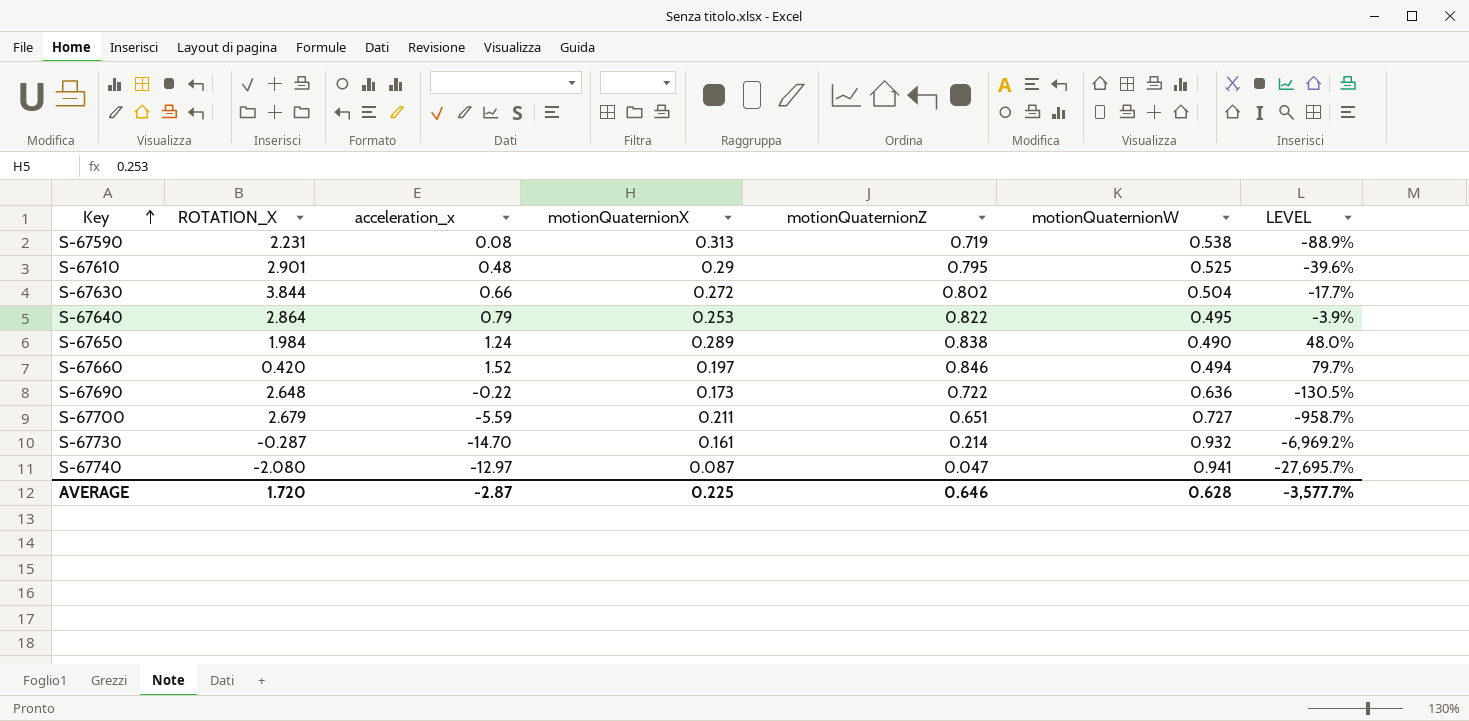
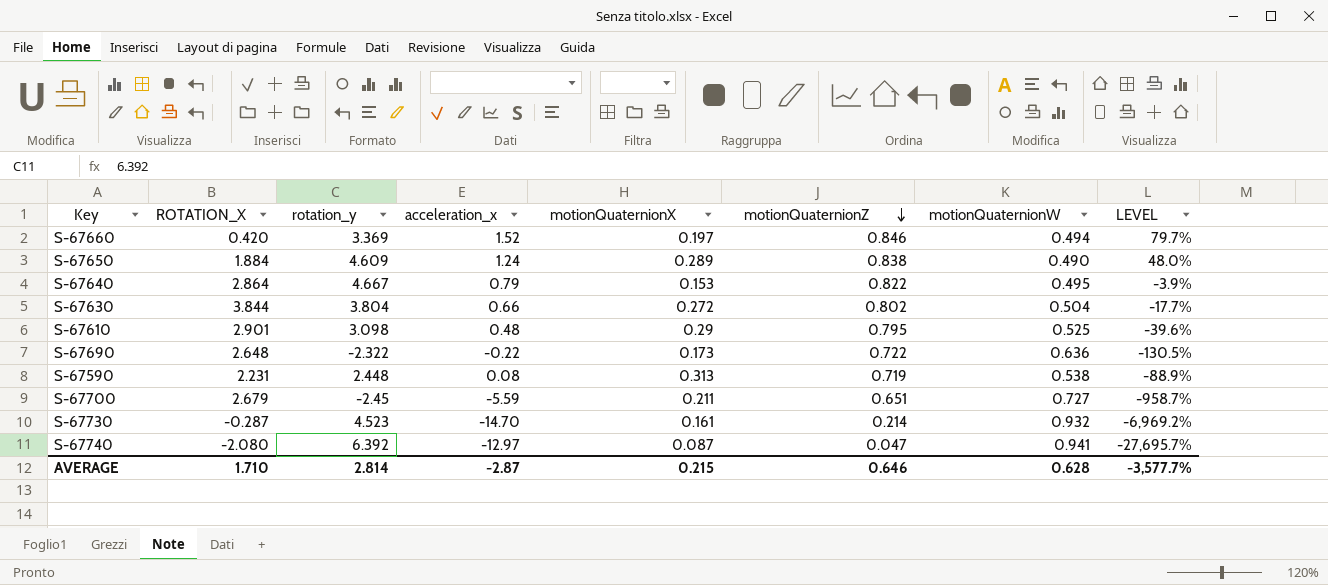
row order: Key ascending -> motionQuaternionZ descending
column rotation_y | position: none -> 3
S-67650 | ROTATION_X: 1.984 -> 1.884
S-67640 | motionQuaternionX: 0.253 -> 0.153
AVERAGE | ROTATION_X: 1.720 -> 1.710
AVERAGE | motionQuaternionX: 0.225 -> 0.215

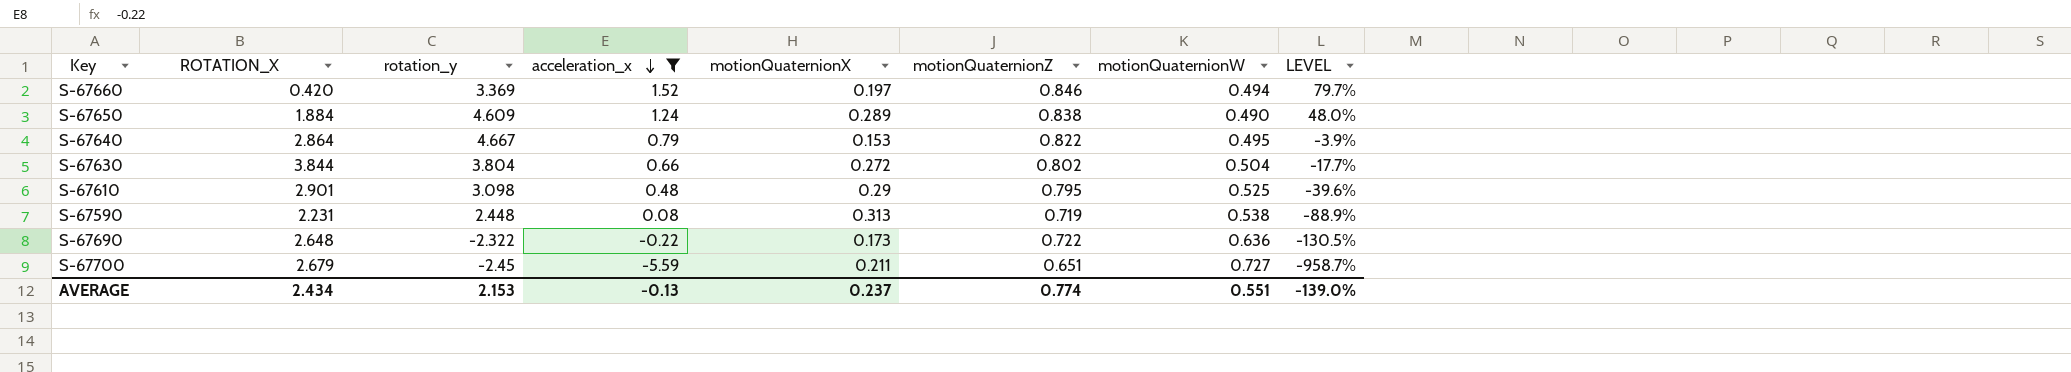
filter: none -> acceleration_x >= -5.59
row order: motionQuaternionZ descending -> acceleration_x descending
AVERAGE | ROTATION_X: 1.710 -> 2.434
AVERAGE | rotation_y: 2.814 -> 2.153
AVERAGE | acceleration_x: -2.87 -> -0.13
AVERAGE | motionQuaternionX: 0.215 -> 0.237
AVERAGE | motionQuaternionZ: 0.646 -> 0.774
AVERAGE | motionQuaternionW: 0.628 -> 0.551
AVERAGE | LEVEL: -3,577.7% -> -139.0%

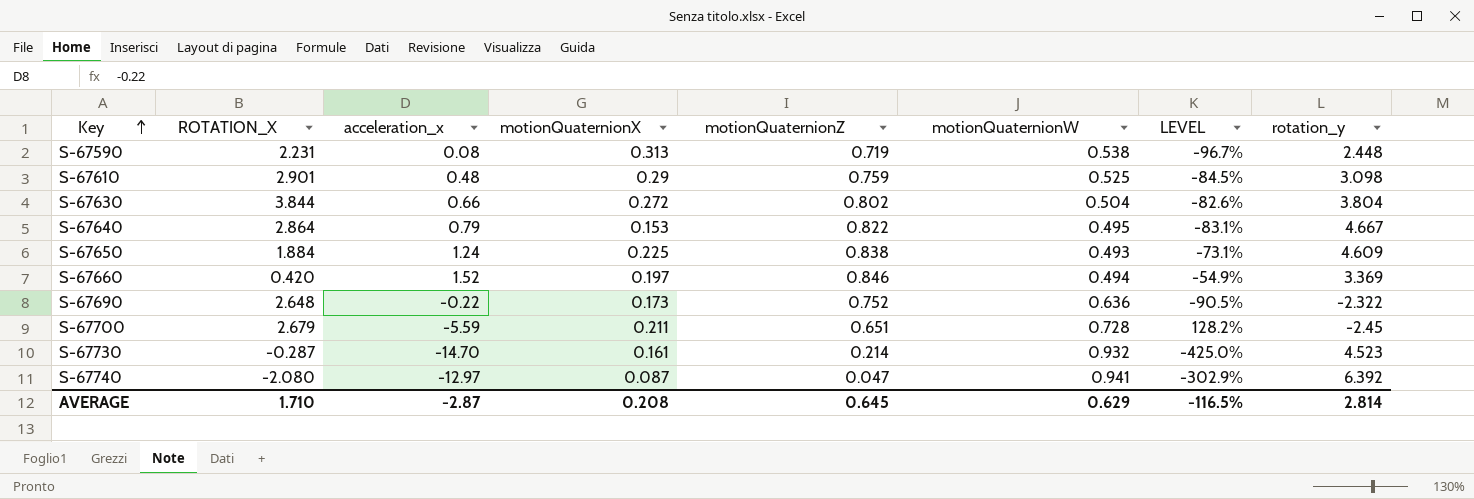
filter: acceleration_x >= -5.59 -> none
row order: acceleration_x descending -> Key ascending
column LEVEL | formula: ([acceleration_x] - [motionQuaternionZ]) / [motionQuaternionZ] -> ([acceleration_x] - [rotation_y]) / [rotation_y]
column rotation_y | position: 3 -> 8
S-67610 | motionQuaternionZ: 0.795 -> 0.759
S-67650 | motionQuaternionX: 0.289 -> 0.225
S-67650 | motionQuaternionW: 0.490 -> 0.493
S-67690 | motionQuaternionZ: 0.722 -> 0.752
S-67700 | motionQuaternionW: 0.727 -> 0.728
AVERAGE | ROTATION_X: 2.434 -> 1.710
AVERAGE | acceleration_x: -0.13 -> -2.87
AVERAGE | motionQuaternionX: 0.237 -> 0.208
AVERAGE | motionQuaternionZ: 0.774 -> 0.645
AVERAGE | motionQuaternionW: 0.551 -> 0.629
AVERAGE | LEVEL: -139.0% -> -116.5%
AVERAGE | rotation_y: 2.153 -> 2.814

